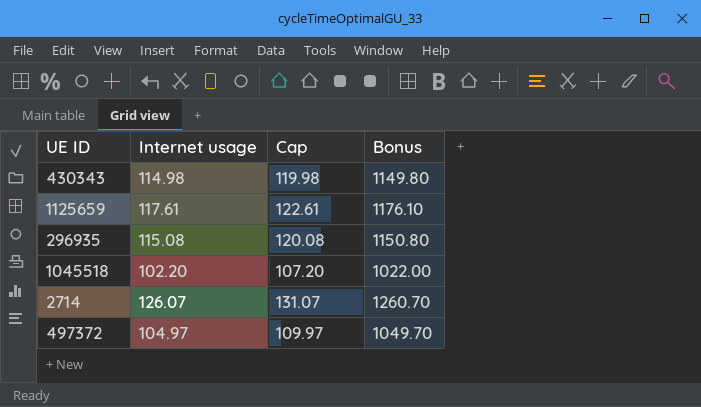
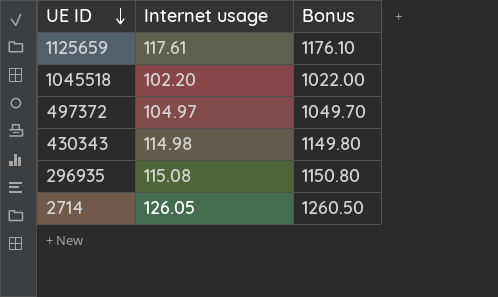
row order: none -> UE ID descending
column Cap | formula: [Internet usage] + 5 -> none
2714 | Internet usage: 126.07 -> 126.05
2714 | Bonus: 1260.70 -> 1260.50

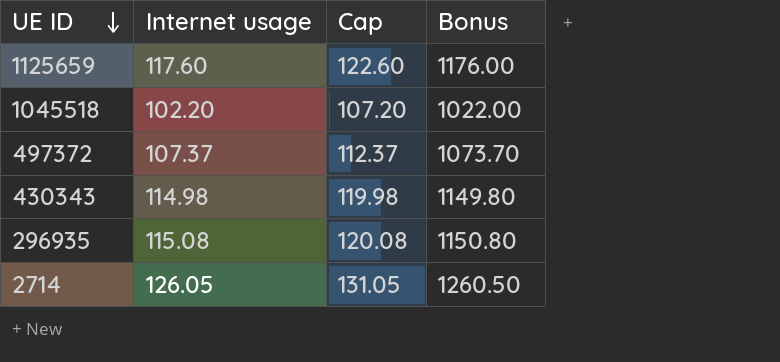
column Cap | formula: none -> [Internet usage] + 5
1125659 | Internet usage: 117.61 -> 117.60
1125659 | Bonus: 1176.10 -> 1176.00
497372 | Internet usage: 104.97 -> 107.37
497372 | Bonus: 1049.70 -> 1073.70

